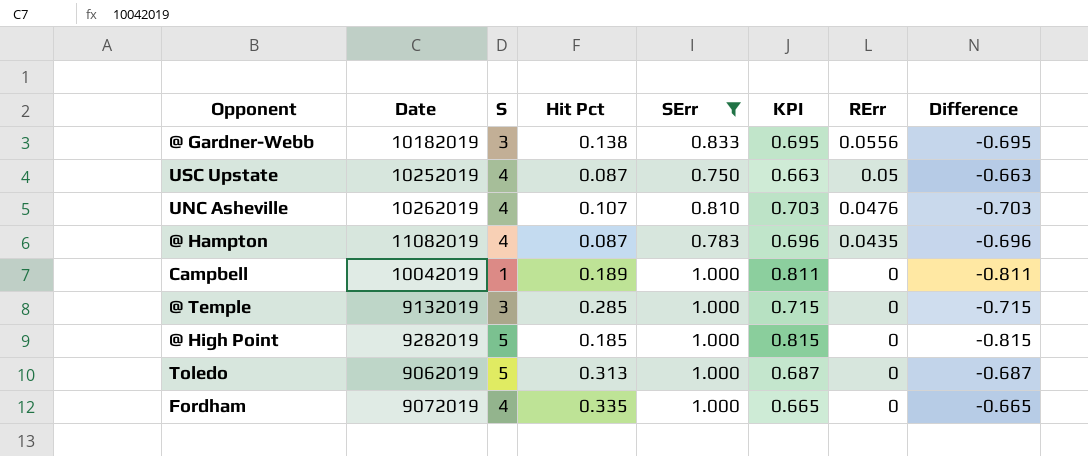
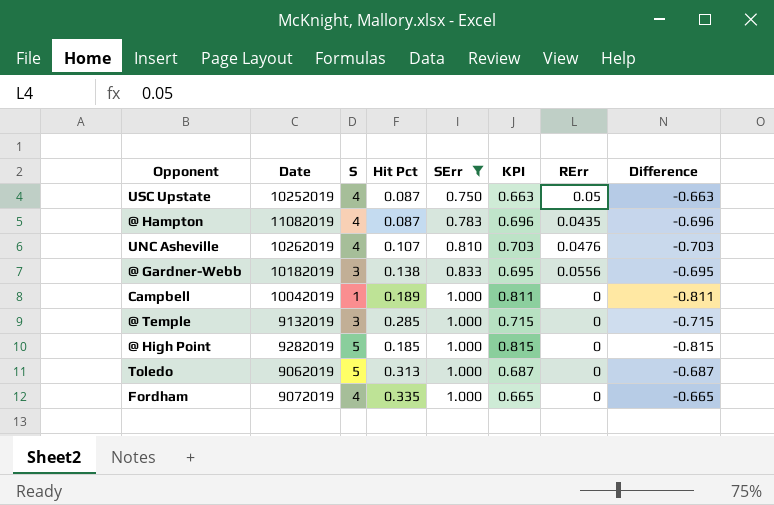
row order: RErr descending -> SErr ascending

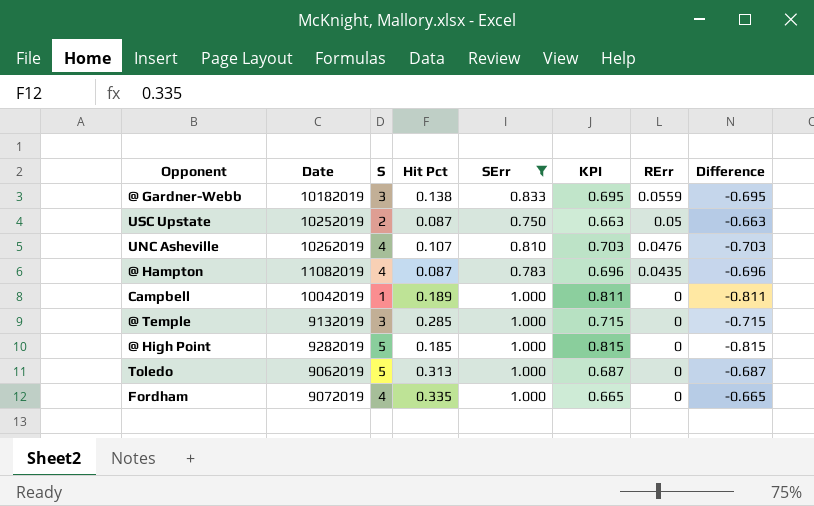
row order: SErr ascending -> RErr descending
@ Gardner-Webb | RErr: 0.0556 -> 0.0559
USC Upstate | S: 4 -> 2

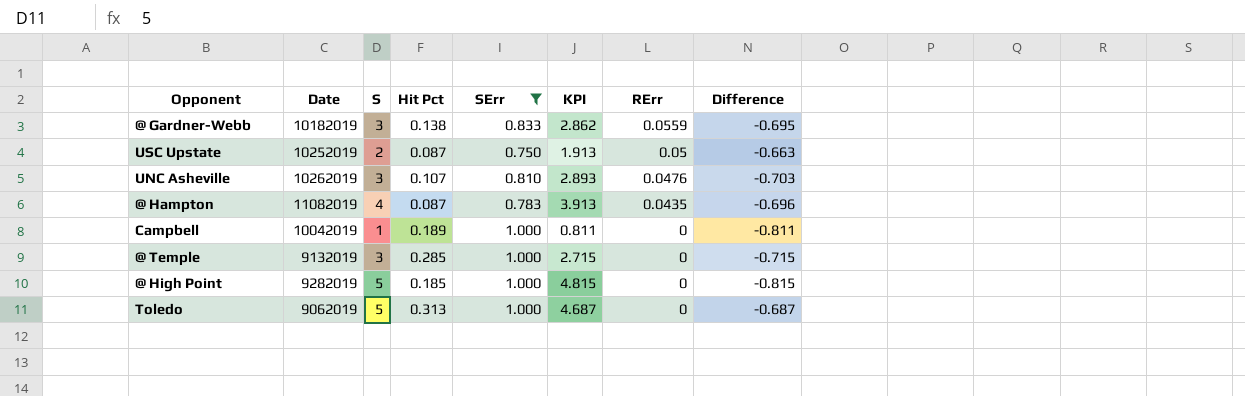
column KPI | formula: [SErr] - [Hit Pct] -> [S] - [Hit Pct]
row Fordham: 9072019 | 4 | 0.335 | 1.000 | 0.665 | 0 | -0.665 -> none
UNC Asheville | S: 4 -> 3

